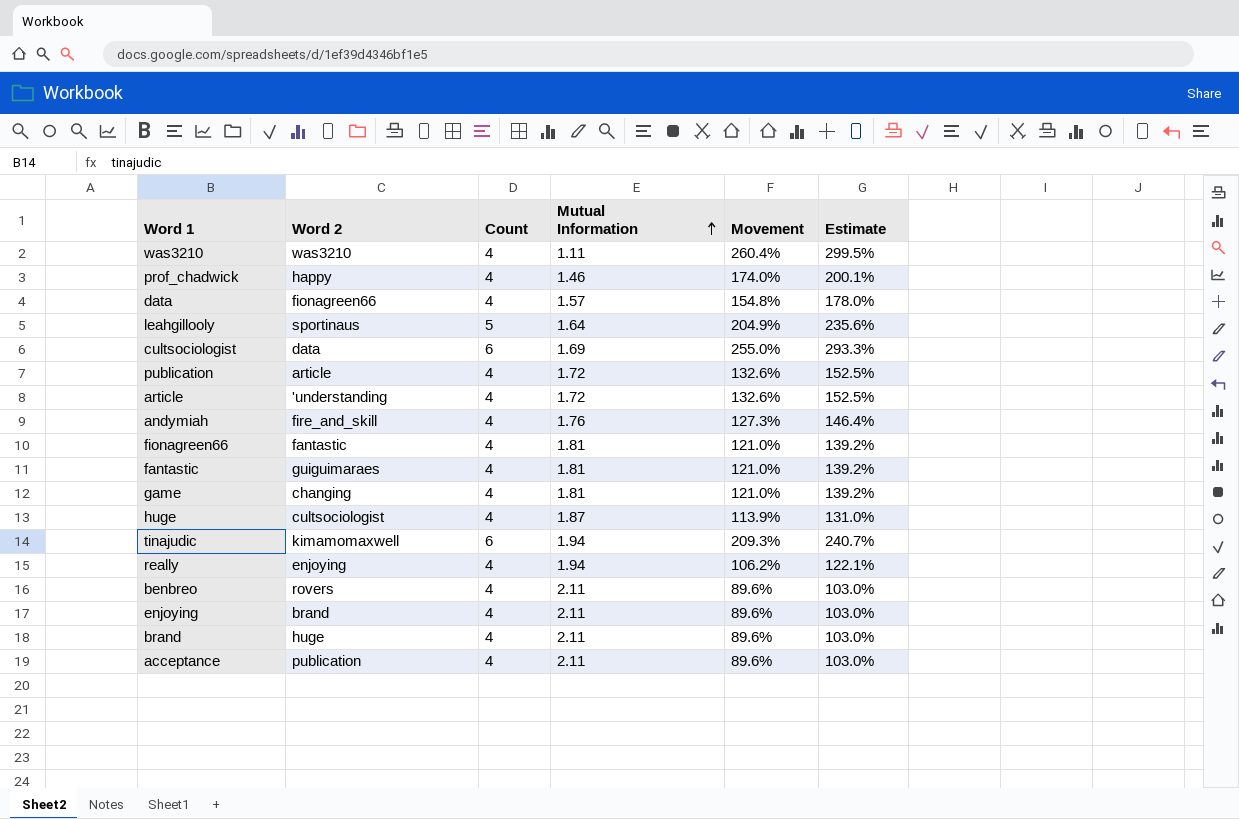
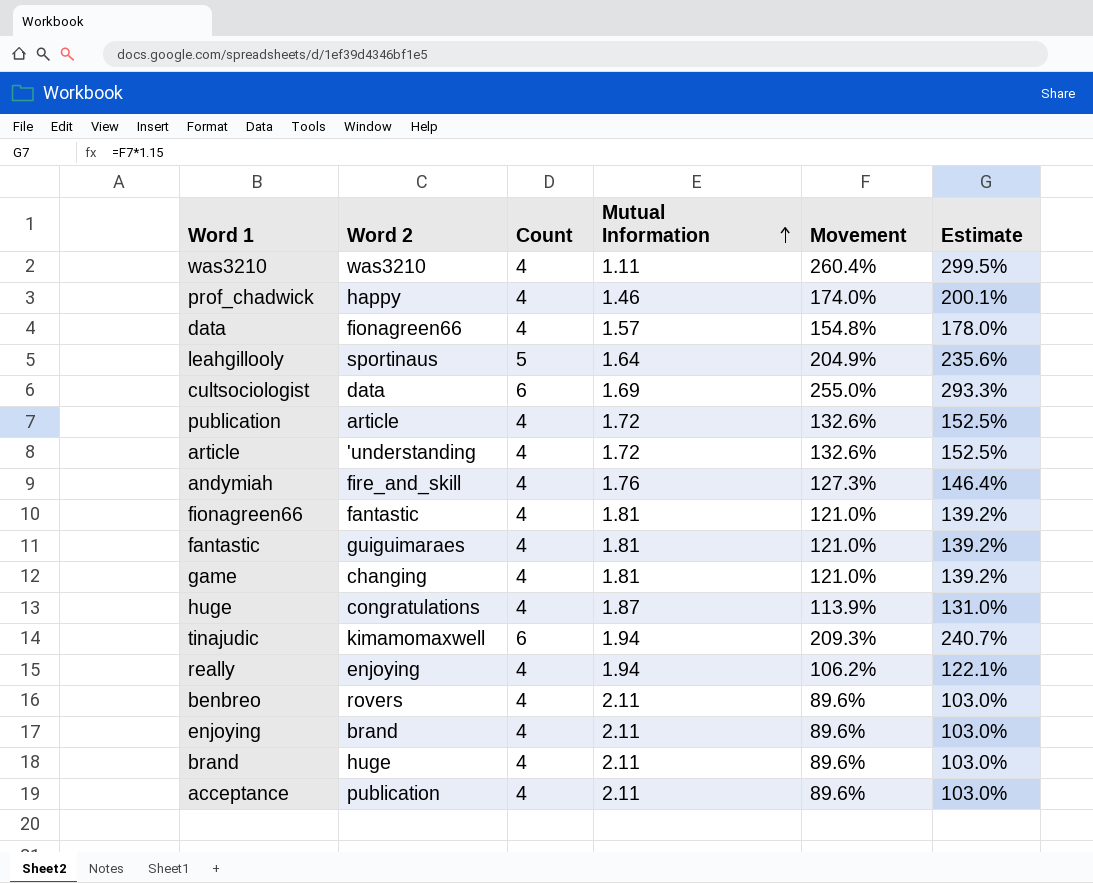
huge | Word 2: cultsociologist -> congratulations

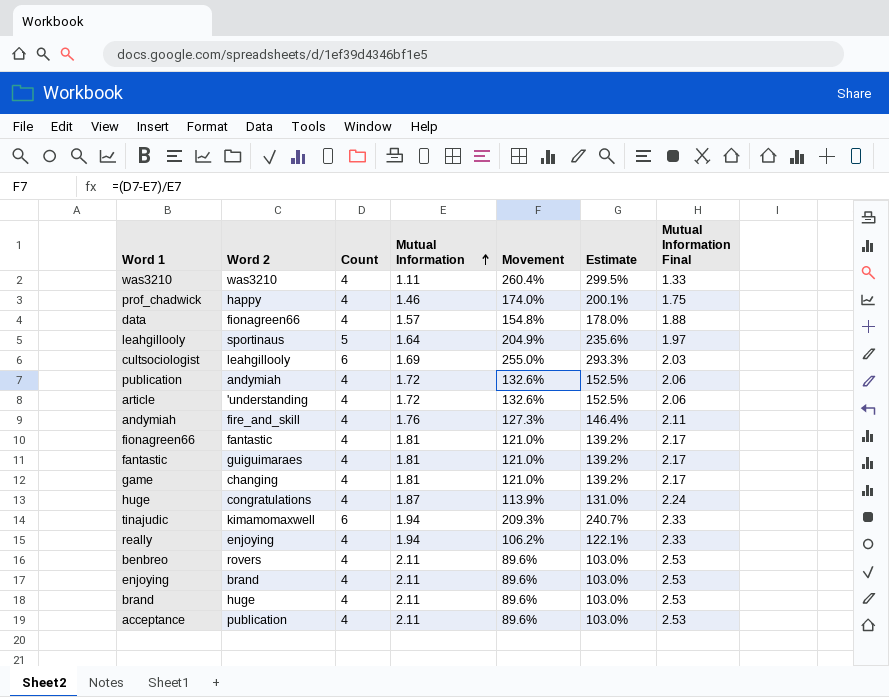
column Mutual Information Final | formula: none -> [Mutual Information] * 1.2
cultsociologist | Word 2: data -> leahgillooly
publication | Word 2: article -> andymiah

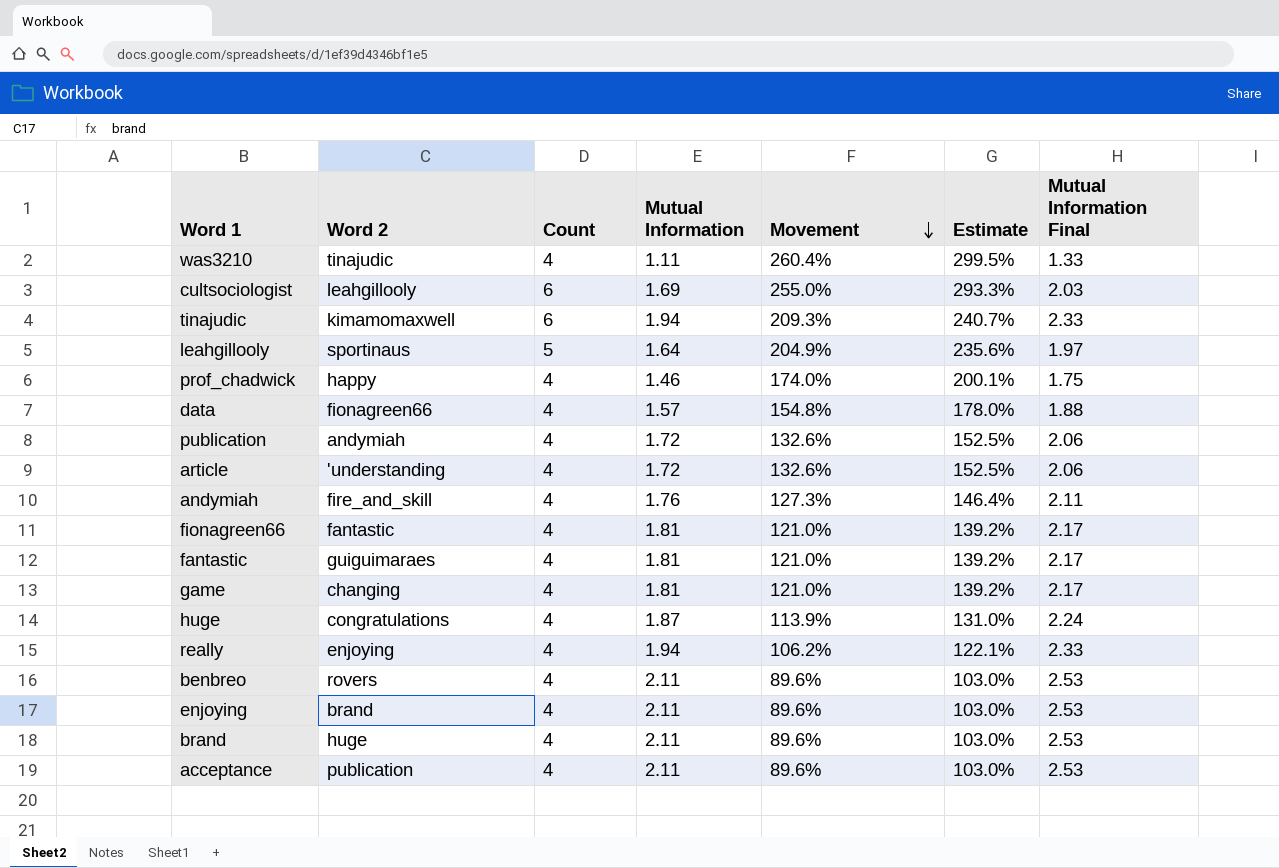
row order: Mutual Information ascending -> Movement descending
was3210 | Word 2: was3210 -> tinajudic

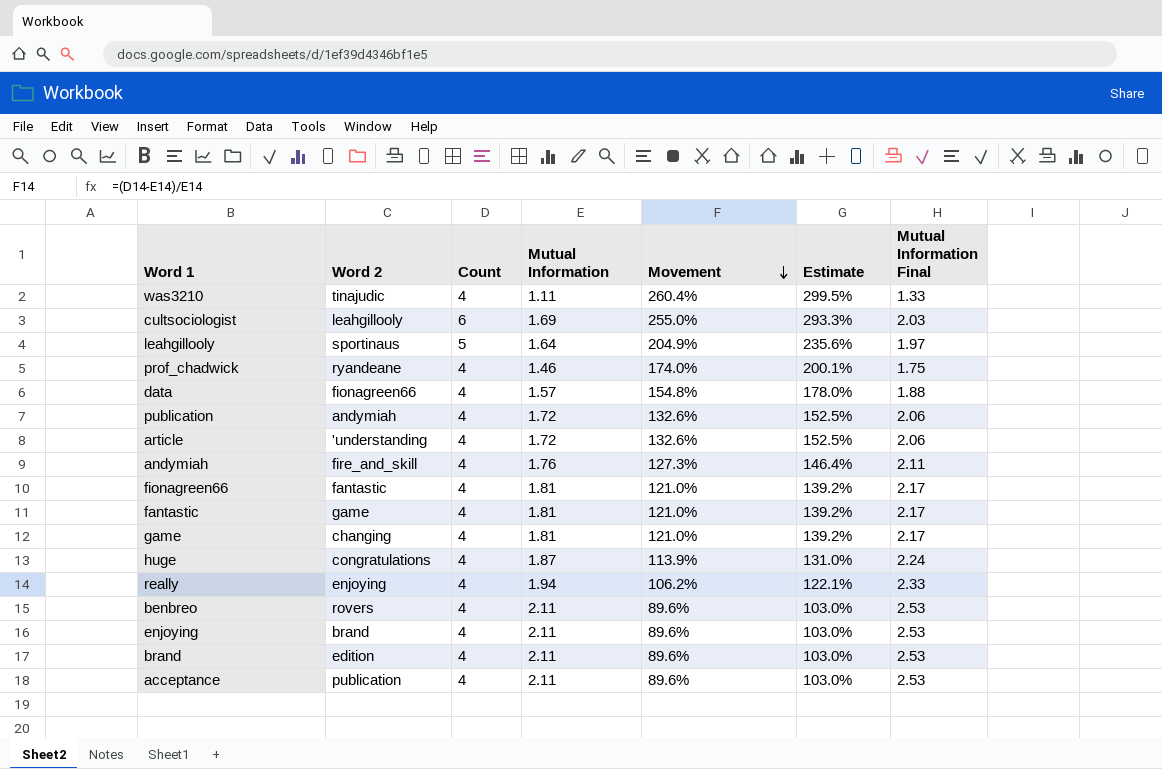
row tinajudic: kimamomaxwell | 6 | 1.94 | 209.3% | 240.7% | 2.33 -> none
prof_chadwick | Word 2: happy -> ryandeane
fantastic | Word 2: guiguimaraes -> game
brand | Word 2: huge -> edition

